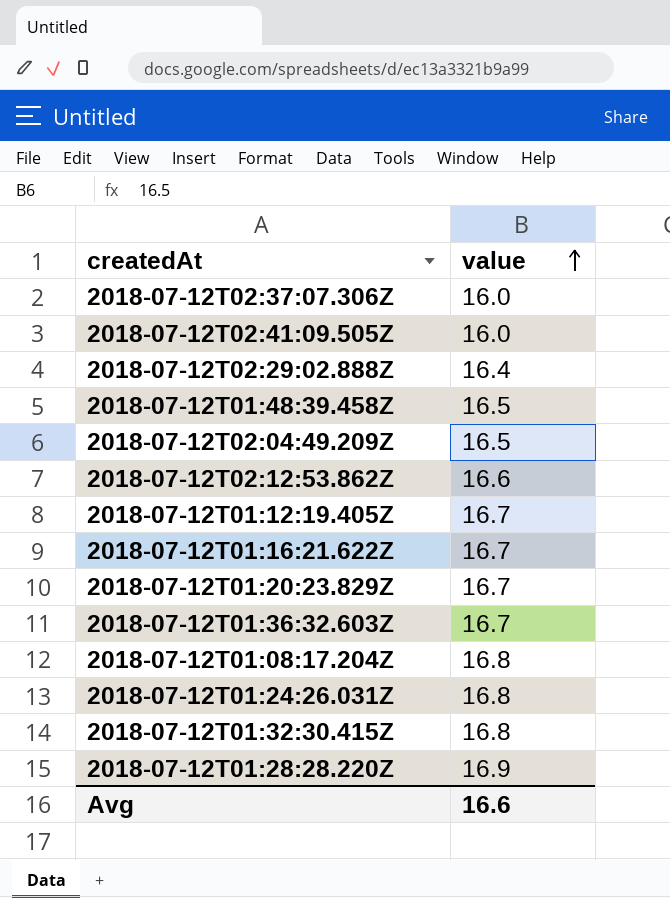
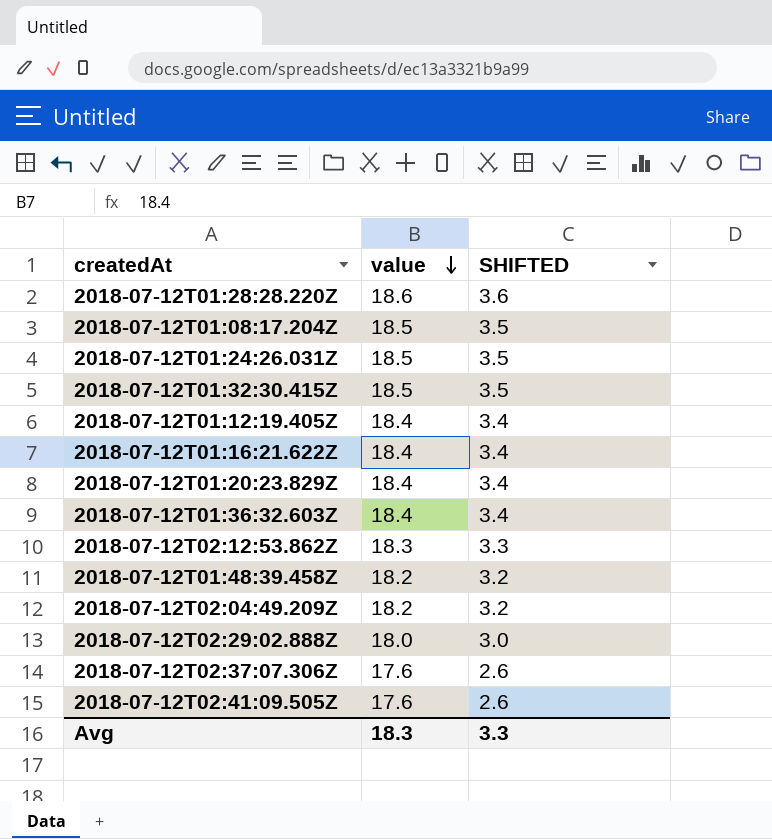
row order: value ascending -> value descending
column SHIFTED | formula: none -> [value] - 15
2018-07-12T01:28:28.220Z | value: 16.9 -> 18.6
2018-07-12T01:08:17.204Z | value: 16.8 -> 18.5
2018-07-12T01:24:26.031Z | value: 16.8 -> 18.5
2018-07-12T01:32:30.415Z | value: 16.8 -> 18.5
2018-07-12T01:12:19.405Z | value: 16.7 -> 18.4
2018-07-12T01:16:21.622Z | value: 16.7 -> 18.4
2018-07-12T01:20:23.829Z | value: 16.7 -> 18.4
2018-07-12T01:36:32.603Z | value: 16.7 -> 18.4
2018-07-12T02:12:53.862Z | value: 16.6 -> 18.3
2018-07-12T01:48:39.458Z | value: 16.5 -> 18.2
2018-07-12T02:04:49.209Z | value: 16.5 -> 18.2
2018-07-12T02:29:02.888Z | value: 16.4 -> 18.0
2018-07-12T02:37:07.306Z | value: 16.0 -> 17.6
2018-07-12T02:41:09.505Z | value: 16.0 -> 17.6
Avg | value: 16.6 -> 18.3

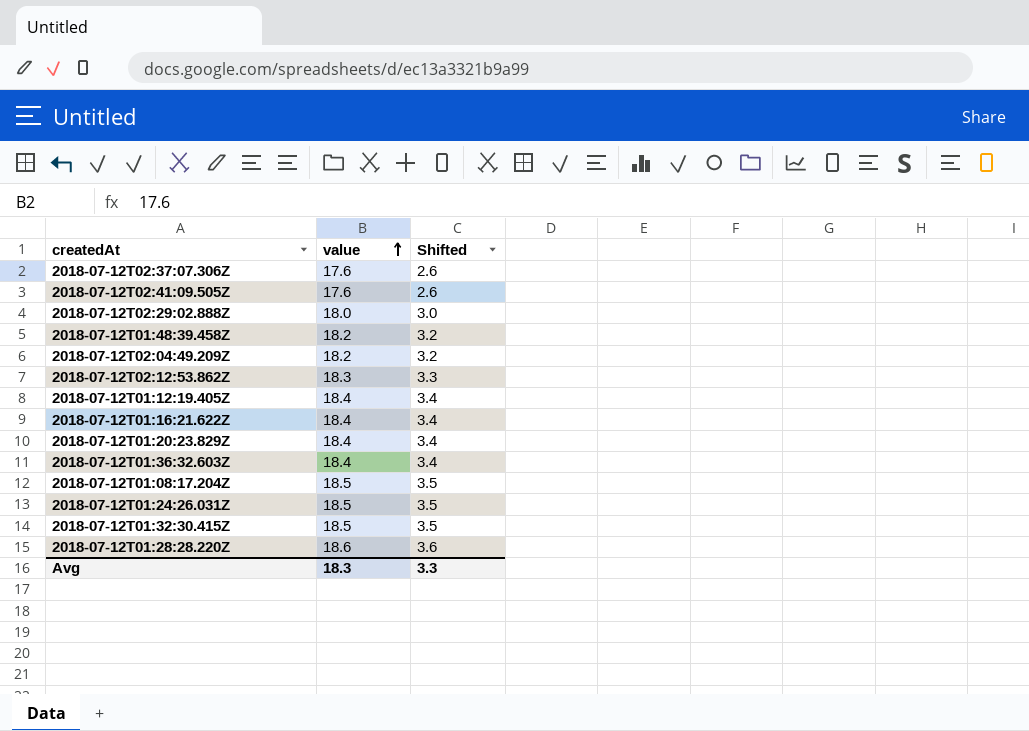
row order: value descending -> value ascending
column name: SHIFTED -> Shifted

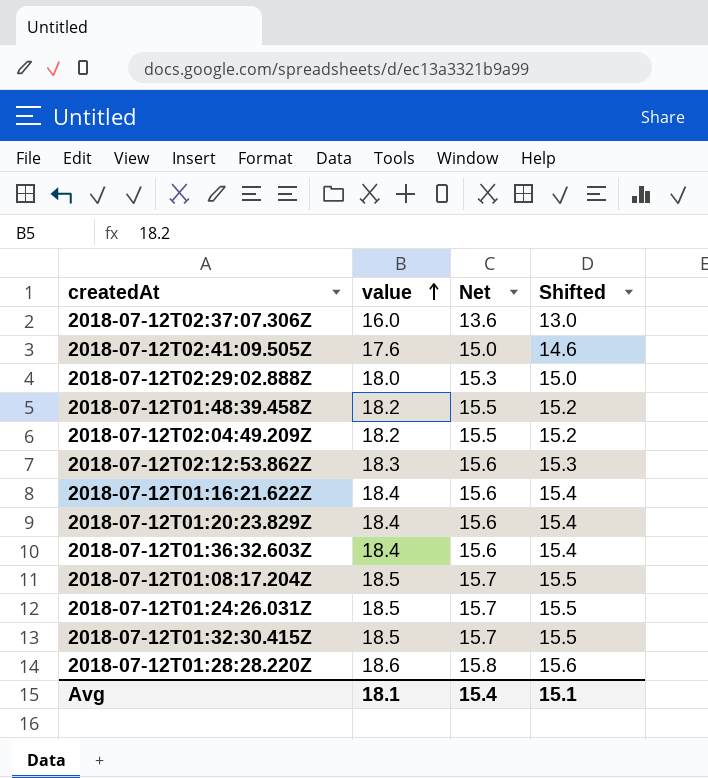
column Net | formula: none -> [value] * 0.85
column Shifted | formula: [value] - 15 -> [value] - 3
row 2018-07-12T01:12:19.405Z: 18.4 | 3.4 -> none
2018-07-12T02:37:07.306Z | value: 17.6 -> 16.0
Avg | value: 18.3 -> 18.1
Avg | Shifted: 3.3 -> 15.1

